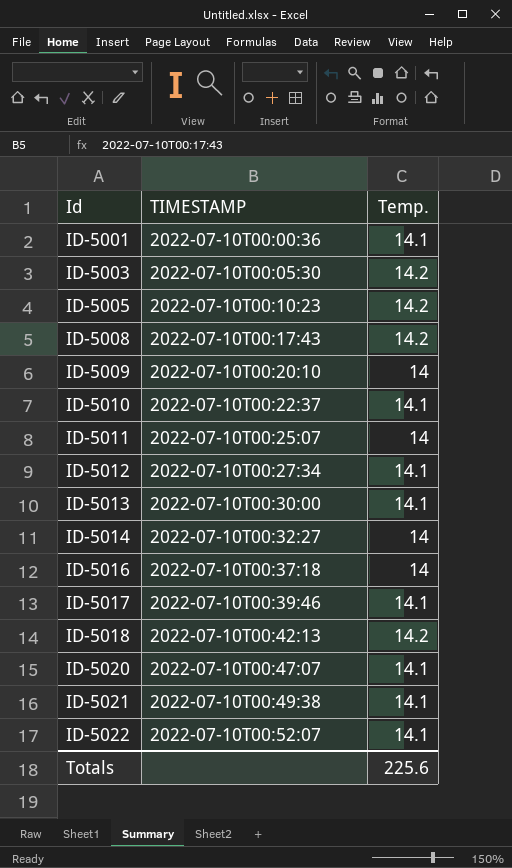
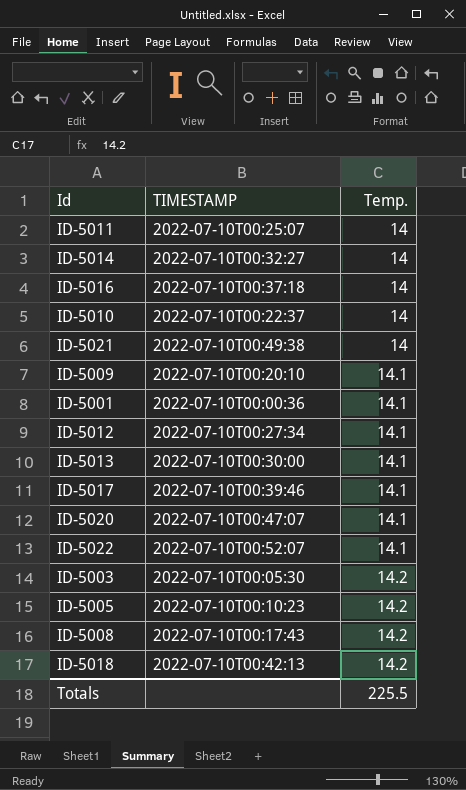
row order: Id ascending -> Temp. ascending
ID-5010 | Temp.: 14.1 -> 14
ID-5021 | Temp.: 14.1 -> 14
ID-5009 | Temp.: 14 -> 14.1
Totals | Temp.: 225.6 -> 225.5

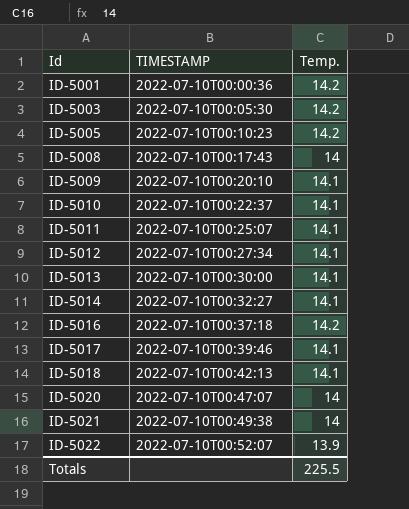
row order: Temp. ascending -> Id ascending
ID-5001 | Temp.: 14.1 -> 14.2
ID-5008 | Temp.: 14.2 -> 14
ID-5010 | Temp.: 14 -> 14.1
ID-5011 | Temp.: 14 -> 14.1
ID-5014 | Temp.: 14 -> 14.1
ID-5016 | Temp.: 14 -> 14.2
ID-5018 | Temp.: 14.2 -> 14.1
ID-5020 | Temp.: 14.1 -> 14
ID-5022 | Temp.: 14.1 -> 13.9

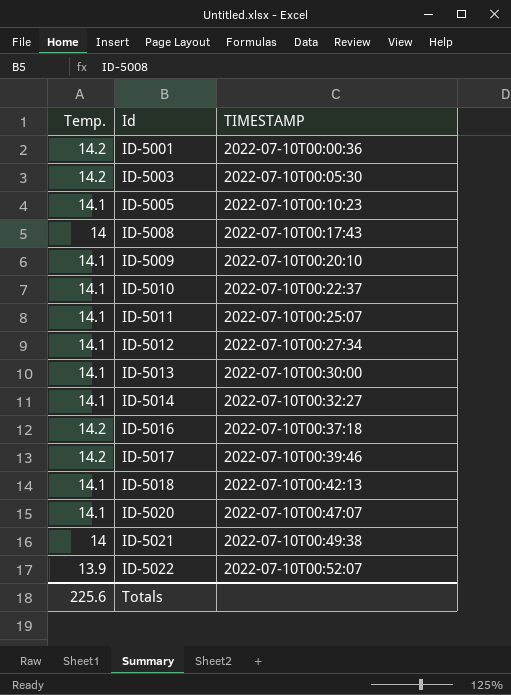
column Temp. | position: 3 -> 1
ID-5005 | Temp.: 14.2 -> 14.1
ID-5017 | Temp.: 14.1 -> 14.2
ID-5020 | Temp.: 14 -> 14.1
Totals | Temp.: 225.5 -> 225.6

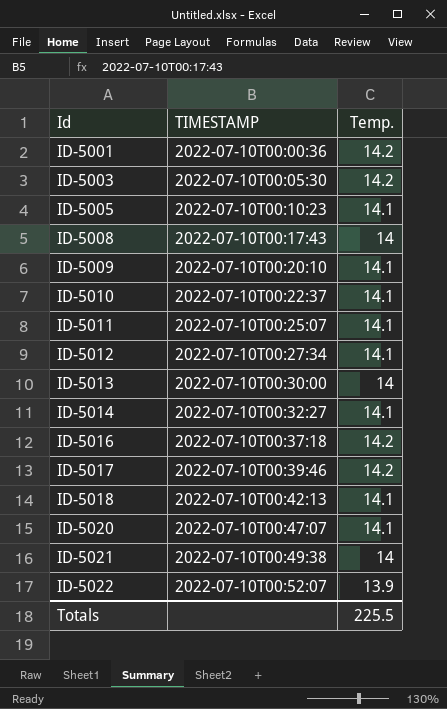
column Temp. | position: 1 -> 3
ID-5013 | Temp.: 14.1 -> 14
Totals | Temp.: 225.6 -> 225.5

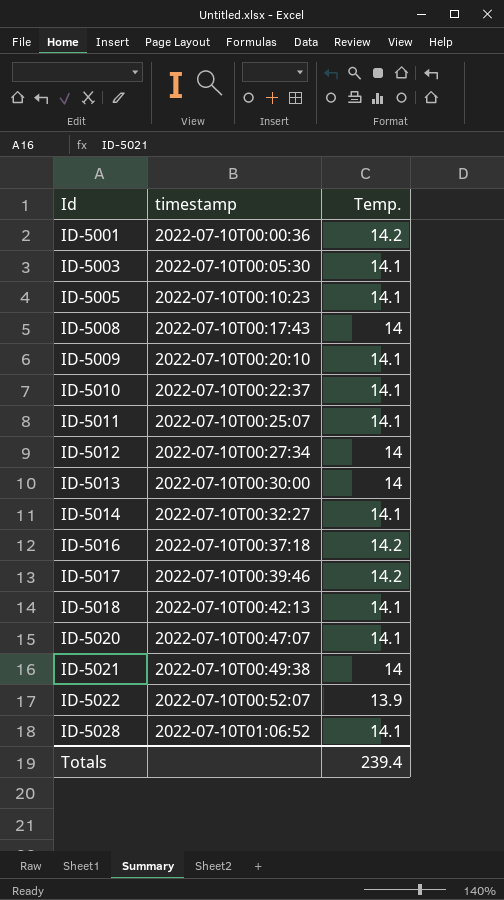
column name: TIMESTAMP -> timestamp
ID-5003 | Temp.: 14.2 -> 14.1
ID-5012 | Temp.: 14.1 -> 14
row ID-5028: none -> 2022-07-10T01:06:52 | 14.1
Totals | Temp.: 225.5 -> 239.4

